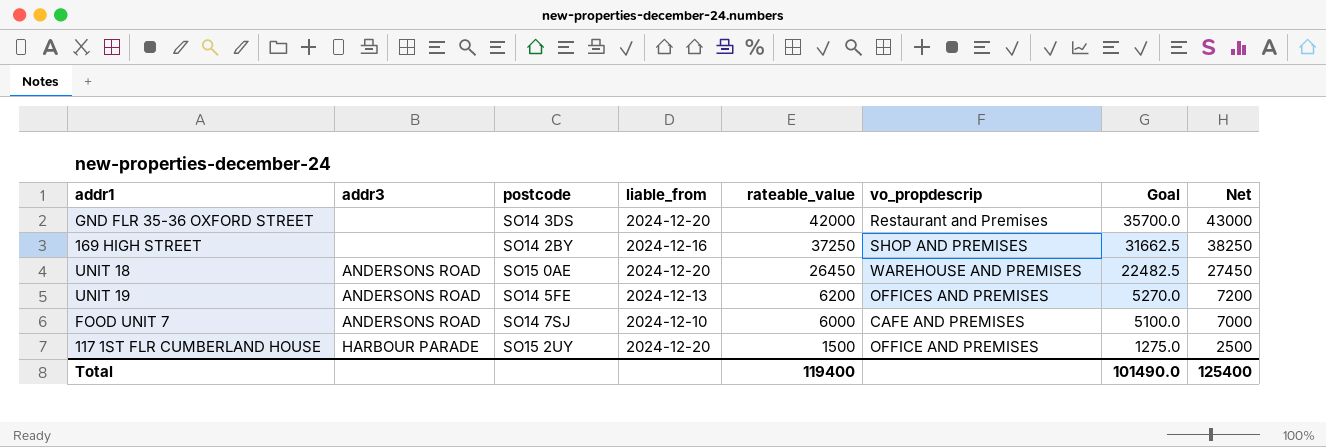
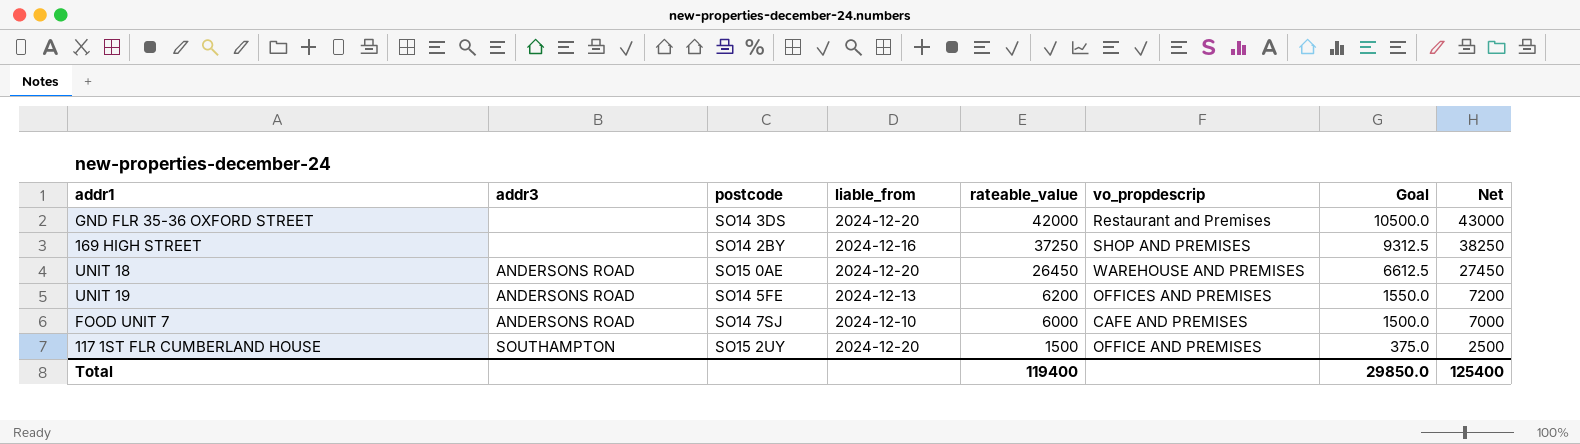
column Goal | formula: [rateable_value] * 0.85 -> [rateable_value] * 0.25
117 1ST FLR CUMBERLAND HOUSE | addr3: HARBOUR PARADE -> SOUTHAMPTON
Total | Goal: 101490.0 -> 29850.0

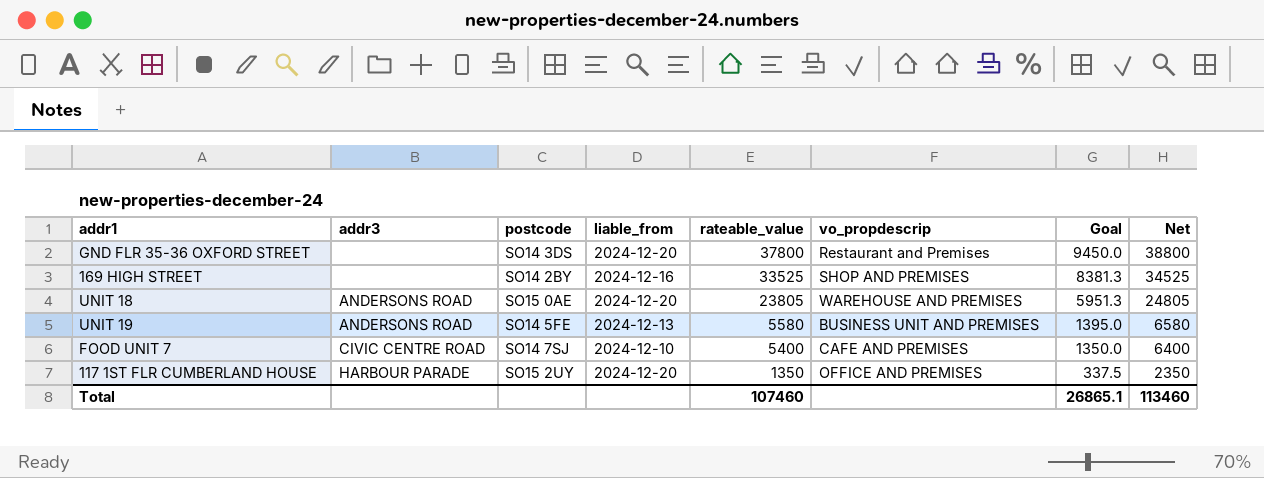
GND FLR 35-36 OXFORD STREET | rateable_value: 42000 -> 37800
GND FLR 35-36 OXFORD STREET | Goal: 10500.0 -> 9450.0
GND FLR 35-36 OXFORD STREET | Net: 43000 -> 38800
169 HIGH STREET | rateable_value: 37250 -> 33525
169 HIGH STREET | Goal: 9312.5 -> 8381.3
169 HIGH STREET | Net: 38250 -> 34525
UNIT 18 | rateable_value: 26450 -> 23805
UNIT 18 | Goal: 6612.5 -> 5951.3
UNIT 18 | Net: 27450 -> 24805
UNIT 19 | rateable_value: 6200 -> 5580
UNIT 19 | vo_propdescrip: OFFICES AND PREMISES -> BUSINESS UNIT AND PREMISES
UNIT 19 | Goal: 1550.0 -> 1395.0
UNIT 19 | Net: 7200 -> 6580
FOOD UNIT 7 | addr3: ANDERSONS ROAD -> CIVIC CENTRE ROAD
FOOD UNIT 7 | rateable_value: 6000 -> 5400
FOOD UNIT 7 | Goal: 1500.0 -> 1350.0
FOOD UNIT 7 | Net: 7000 -> 6400
117 1ST FLR CUMBERLAND HOUSE | addr3: SOUTHAMPTON -> HARBOUR PARADE
117 1ST FLR CUMBERLAND HOUSE | rateable_value: 1500 -> 1350
117 1ST FLR CUMBERLAND HOUSE | Goal: 375.0 -> 337.5
117 1ST FLR CUMBERLAND HOUSE | Net: 2500 -> 2350
Total | rateable_value: 119400 -> 107460
Total | Goal: 29850.0 -> 26865.1
Total | Net: 125400 -> 113460

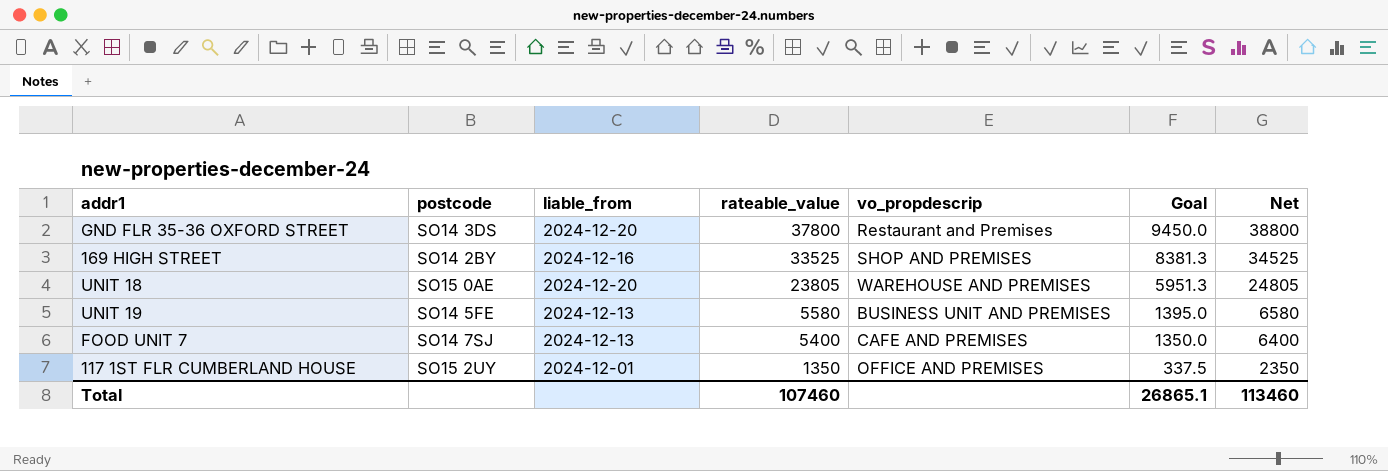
column addr3 | position: 2 -> none
FOOD UNIT 7 | liable_from: 2024-12-10 -> 2024-12-13
117 1ST FLR CUMBERLAND HOUSE | liable_from: 2024-12-20 -> 2024-12-01

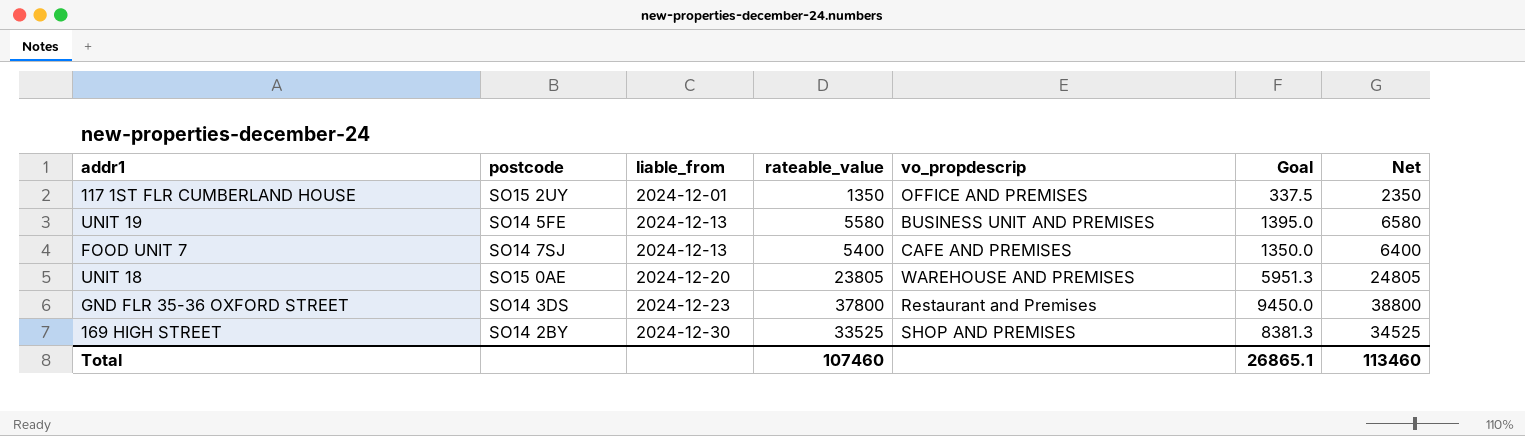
row order: rateable_value descending -> liable_from ascending
GND FLR 35-36 OXFORD STREET | liable_from: 2024-12-20 -> 2024-12-23
169 HIGH STREET | liable_from: 2024-12-16 -> 2024-12-30

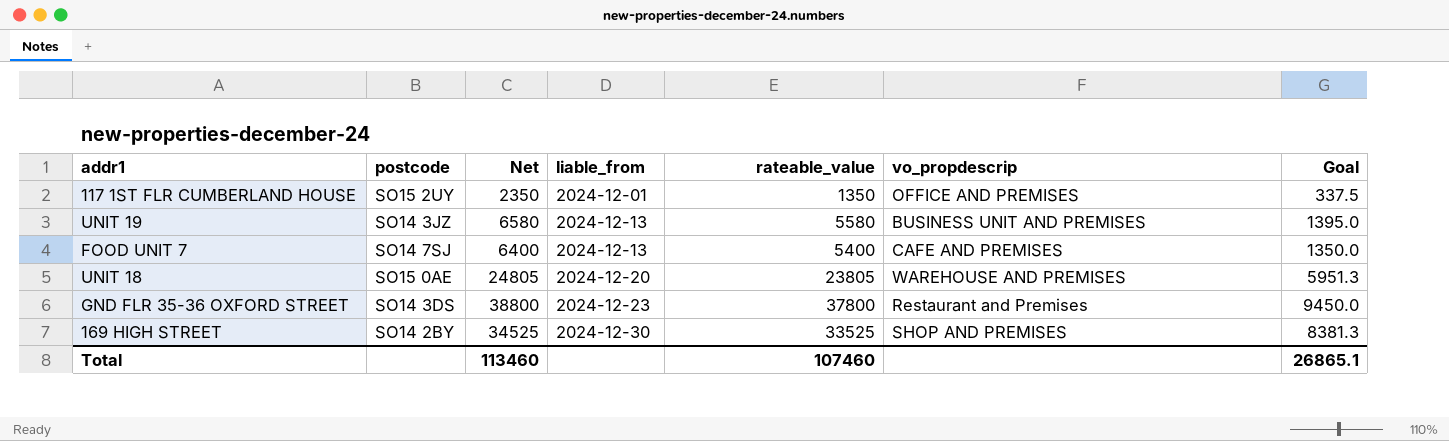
column Net | position: 7 -> 3
UNIT 19 | postcode: SO14 5FE -> SO14 3JZ

